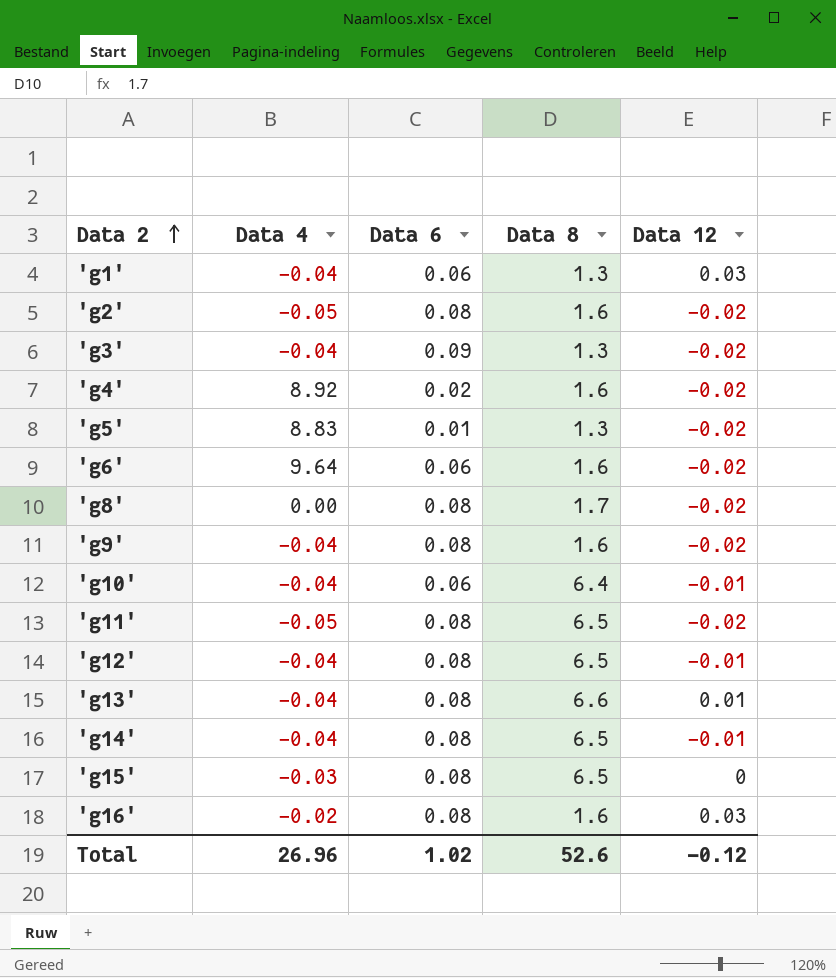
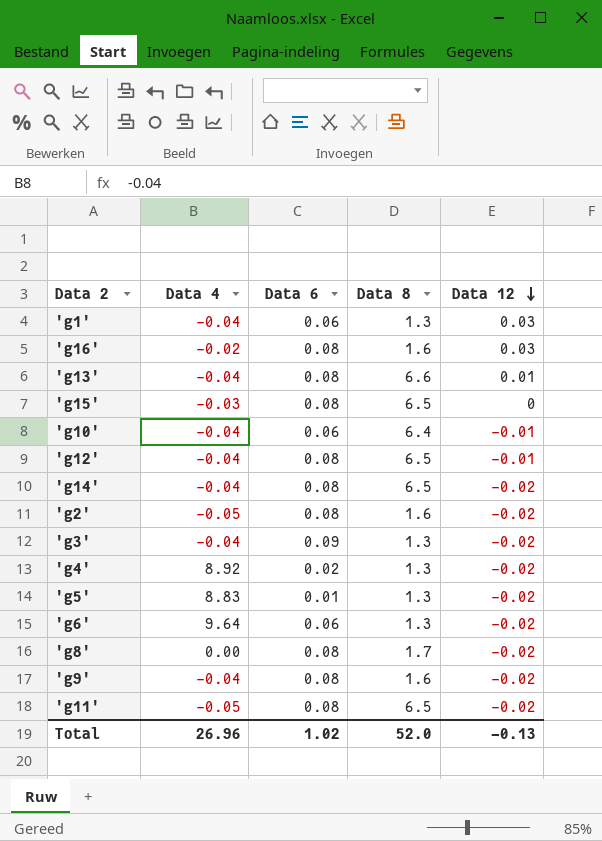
row order: Data 2 ascending -> Data 12 descending
'g14' | Data 12: -0.01 -> -0.02
'g4' | Data 8: 1.6 -> 1.3
'g6' | Data 8: 1.6 -> 1.3
Total | Data 8: 52.6 -> 52.0
Total | Data 12: -0.12 -> -0.13

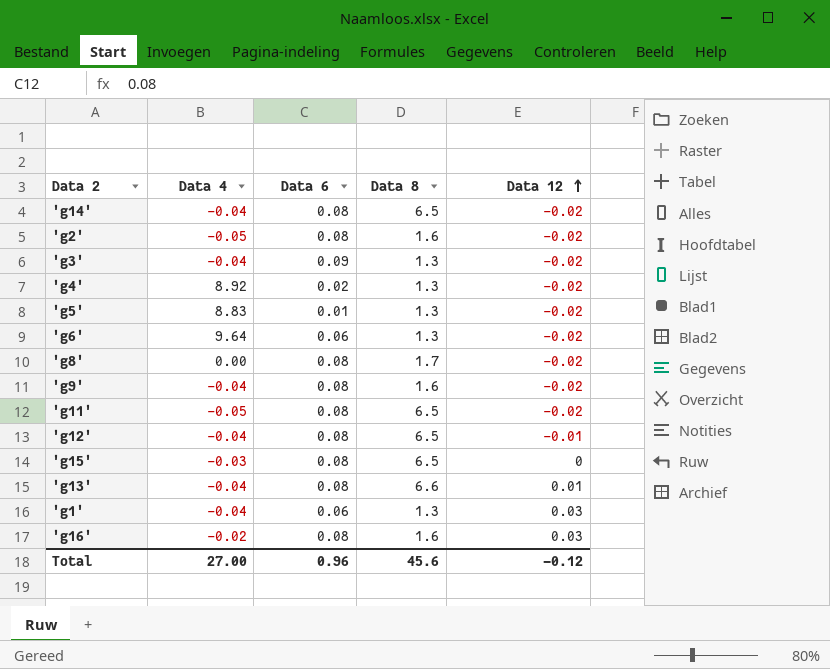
row order: Data 12 descending -> Data 12 ascending
row 'g10': -0.04 | 0.06 | 6.4 | -0.01 -> none
Total | Data 4: 26.96 -> 27.00
Total | Data 6: 1.02 -> 0.96
Total | Data 8: 52.0 -> 45.6
Total | Data 12: -0.13 -> -0.12

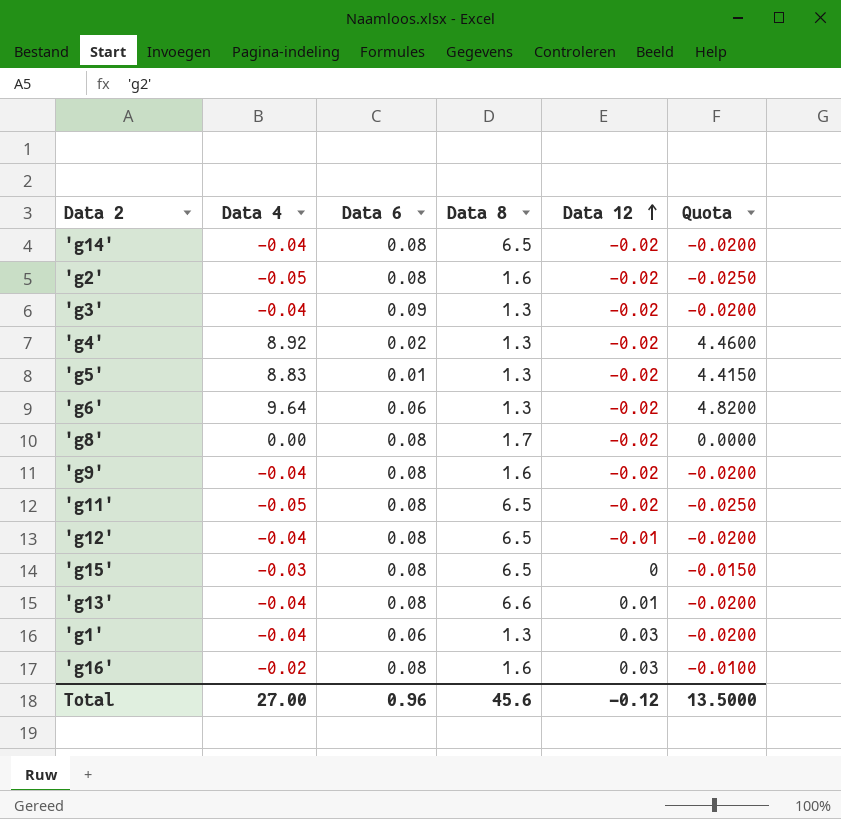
column Quota | formula: none -> [Data 4] * 0.5

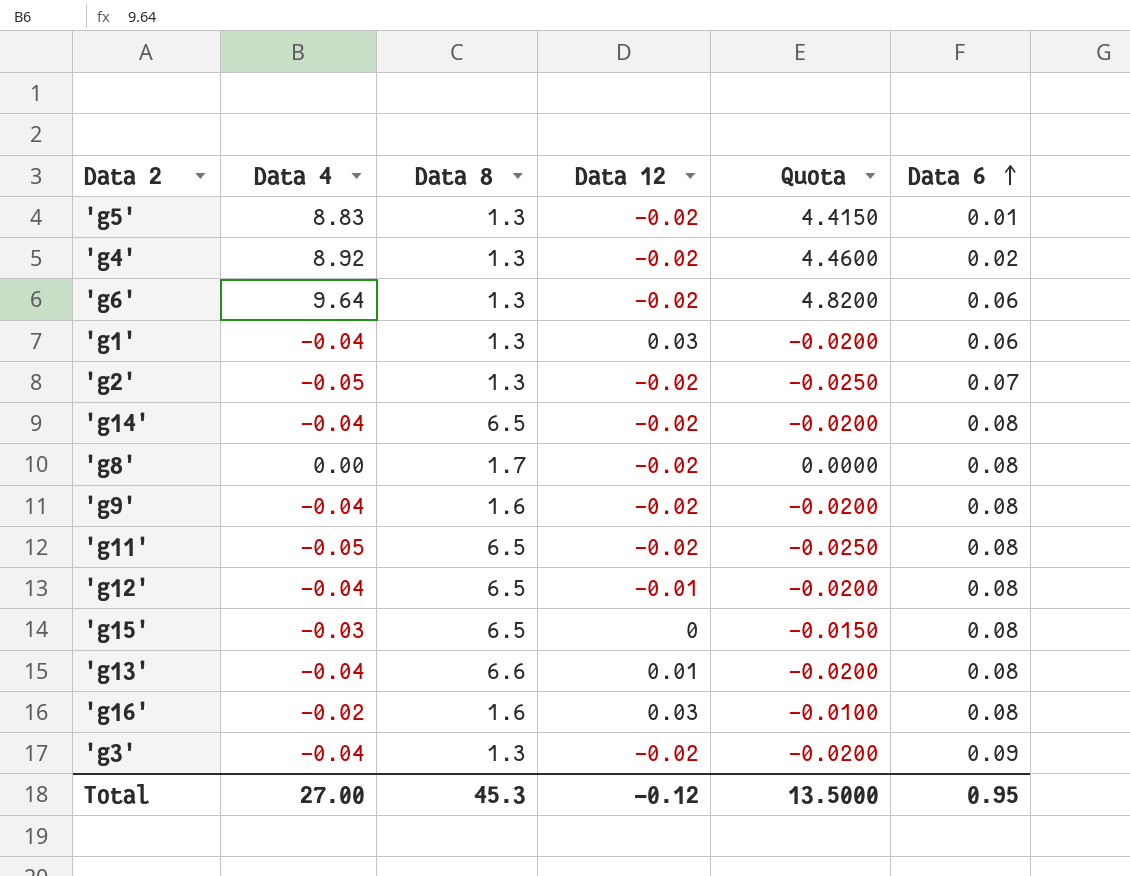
row order: Data 12 ascending -> Data 6 ascending
column Data 6 | position: 3 -> 6
'g2' | Data 8: 1.6 -> 1.3
'g2' | Data 6: 0.08 -> 0.07
Total | Data 8: 45.6 -> 45.3
Total | Data 6: 0.96 -> 0.95

